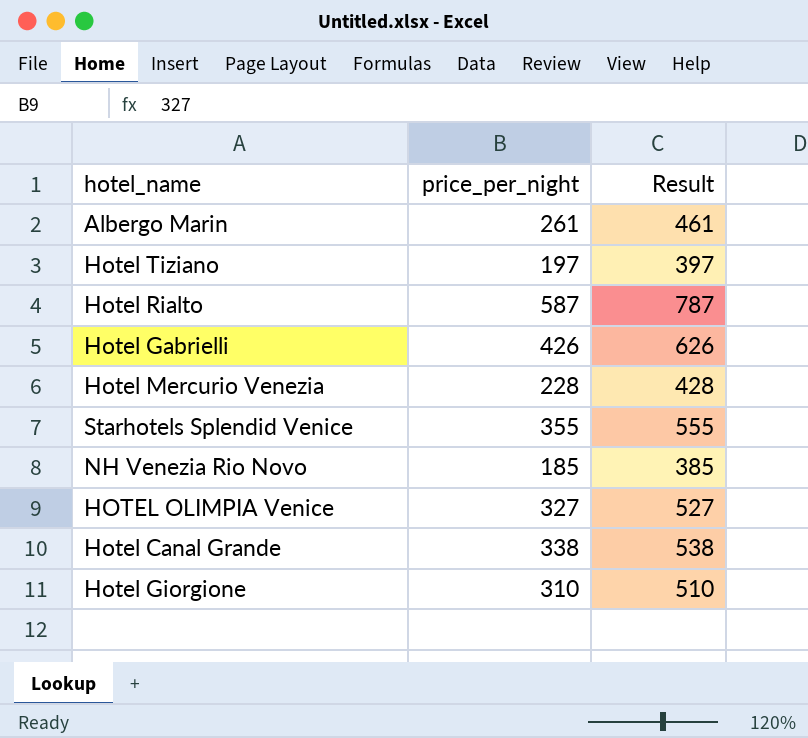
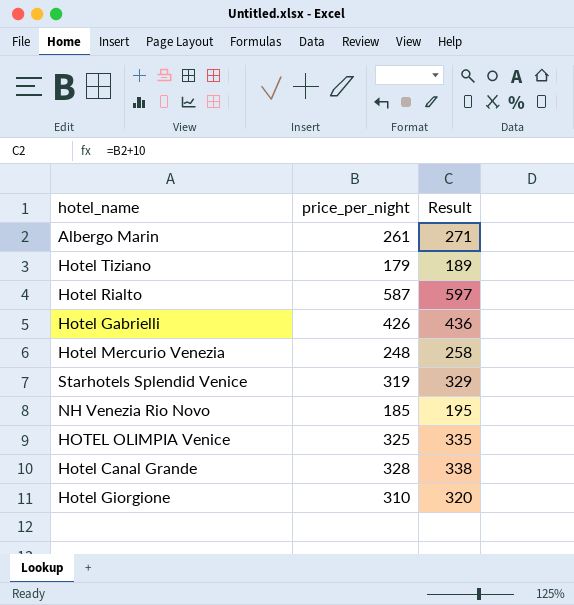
column Result | formula: [price_per_night] + 200 -> [price_per_night] + 10
Hotel Tiziano | price_per_night: 197 -> 179
Hotel Mercurio Venezia | price_per_night: 228 -> 248
Starhotels Splendid Venice | price_per_night: 355 -> 319
HOTEL OLIMPIA Venice | price_per_night: 327 -> 325
Hotel Canal Grande | price_per_night: 338 -> 328

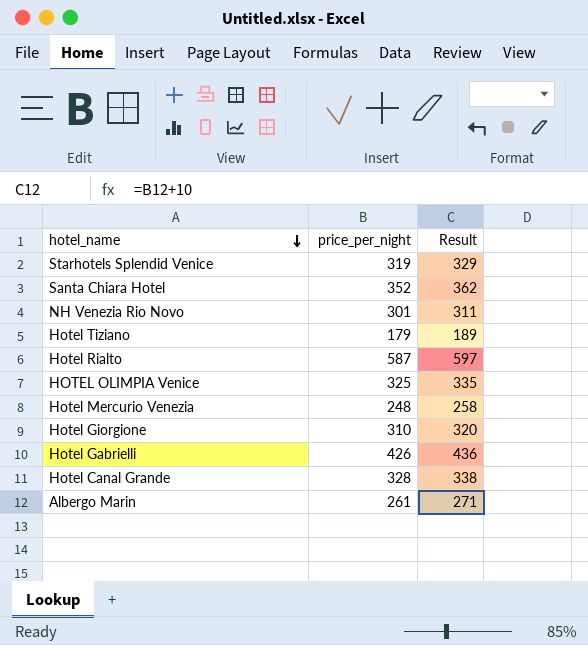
row order: none -> hotel_name descending
row Santa Chiara Hotel: none -> 352 | 362
NH Venezia Rio Novo | price_per_night: 185 -> 301
NH Venezia Rio Novo | Result: 195 -> 311

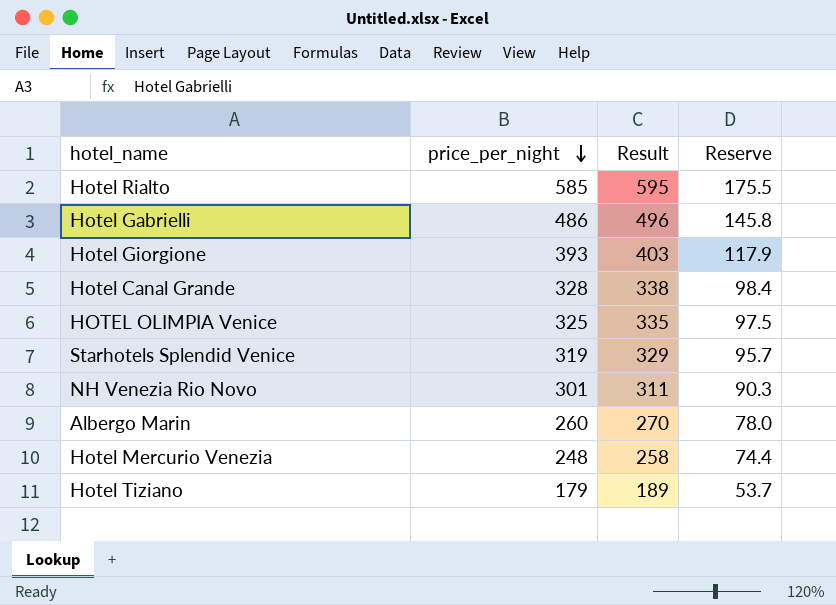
row order: hotel_name descending -> price_per_night descending
column Reserve | formula: none -> [price_per_night] * 0.3
row Santa Chiara Hotel: 352 | 362 -> none
Hotel Rialto | price_per_night: 587 -> 585
Hotel Rialto | Result: 597 -> 595
Hotel Gabrielli | price_per_night: 426 -> 486
Hotel Gabrielli | Result: 436 -> 496
Hotel Giorgione | price_per_night: 310 -> 393
Hotel Giorgione | Result: 320 -> 403
Albergo Marin | price_per_night: 261 -> 260
Albergo Marin | Result: 271 -> 270

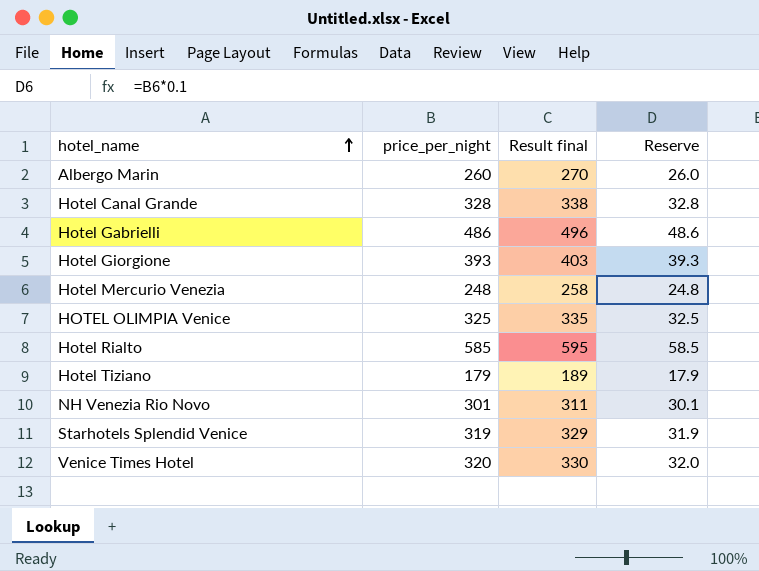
row order: price_per_night descending -> hotel_name ascending
column name: Result -> Result final
column Reserve | formula: [price_per_night] * 0.3 -> [price_per_night] * 0.1
row Venice Times Hotel: none -> 320 | 330 | 32.0

